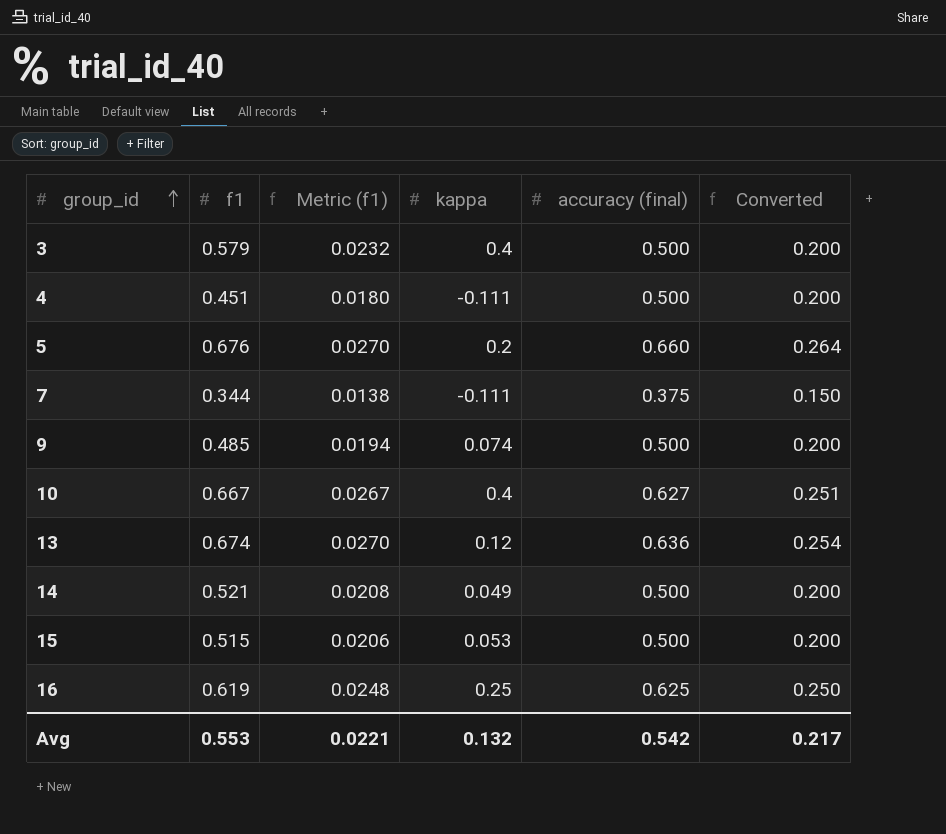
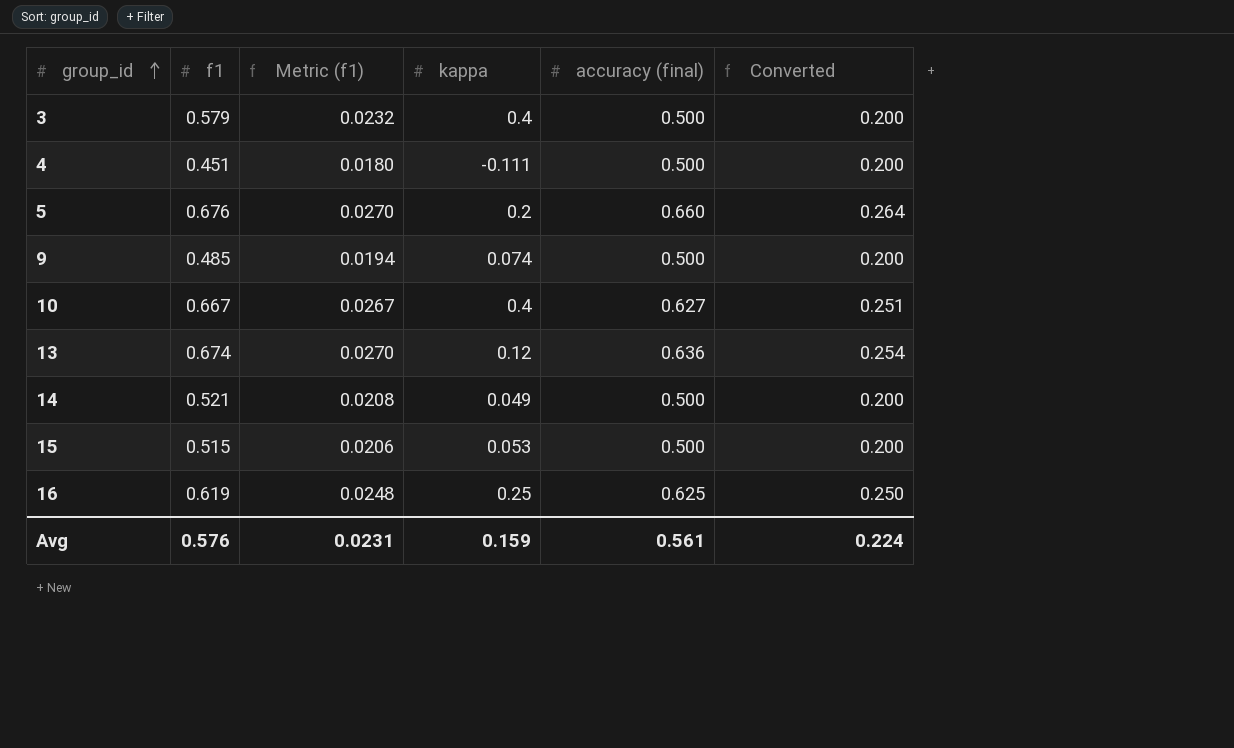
row 7: 0.344 | 0.0138 | -0.111 | 0.375 | 0.150 -> none
Avg | f1: 0.553 -> 0.576
Avg | Metric (f1): 0.0221 -> 0.0231
Avg | kappa: 0.132 -> 0.159
Avg | accuracy (final): 0.542 -> 0.561
Avg | Converted: 0.217 -> 0.224

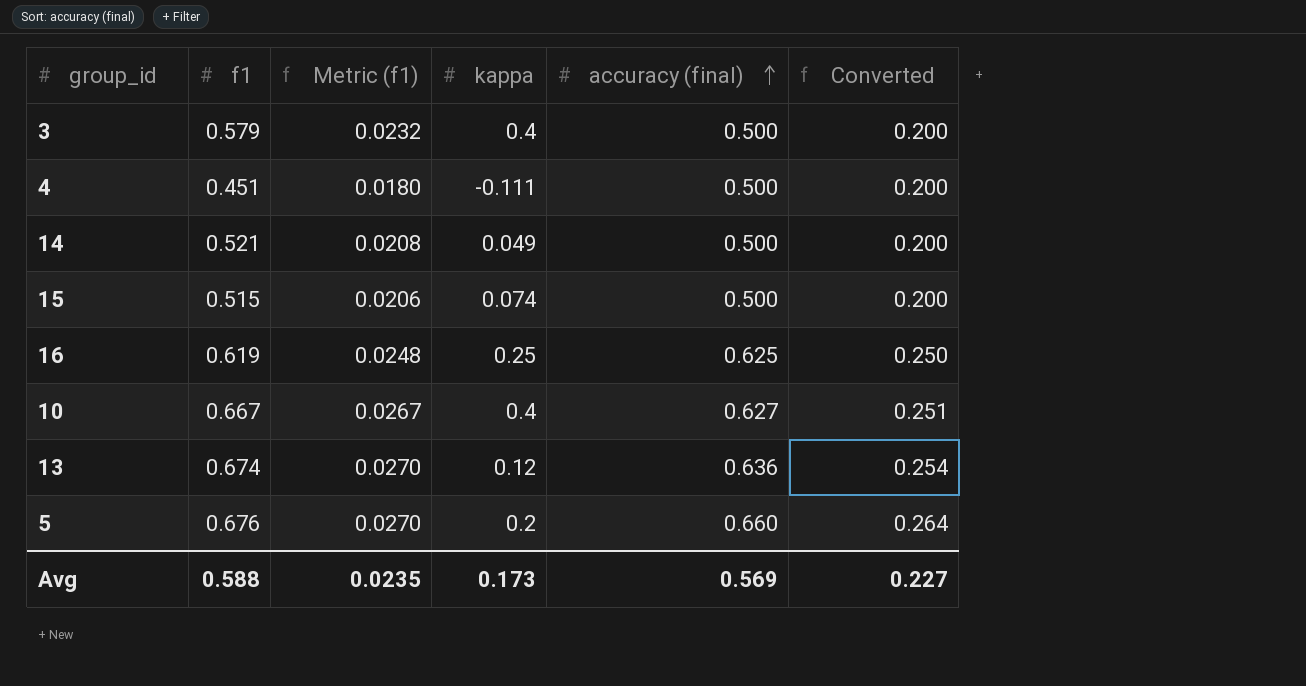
row order: group_id ascending -> accuracy (final) ascending
row 9: 0.485 | 0.0194 | 0.074 | 0.500 | 0.200 -> none
15 | kappa: 0.053 -> 0.074
Avg | f1: 0.576 -> 0.588
Avg | Metric (f1): 0.0231 -> 0.0235
Avg | kappa: 0.159 -> 0.173
Avg | accuracy (final): 0.561 -> 0.569
Avg | Converted: 0.224 -> 0.227

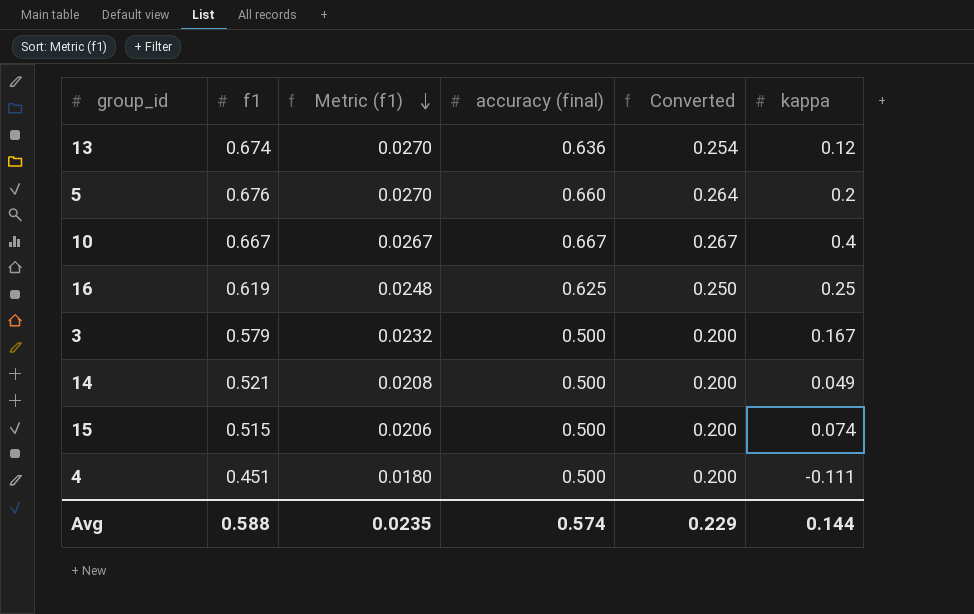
row order: accuracy (final) ascending -> Metric (f1) descending
column kappa | position: 4 -> 6
10 | accuracy (final): 0.627 -> 0.667
10 | Converted: 0.251 -> 0.267
3 | kappa: 0.4 -> 0.167
Avg | accuracy (final): 0.569 -> 0.574
Avg | Converted: 0.227 -> 0.229
Avg | kappa: 0.173 -> 0.144

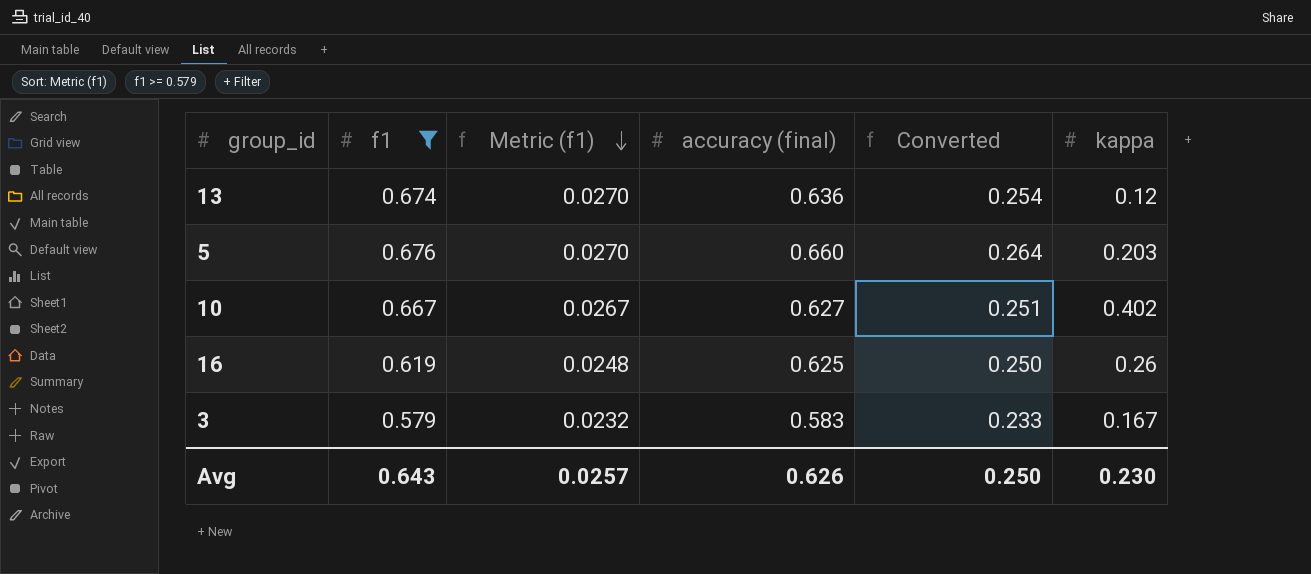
filter: none -> f1 >= 0.579
5 | kappa: 0.2 -> 0.203
10 | accuracy (final): 0.667 -> 0.627
10 | Converted: 0.267 -> 0.251
10 | kappa: 0.4 -> 0.402
16 | kappa: 0.25 -> 0.26
3 | accuracy (final): 0.500 -> 0.583
3 | Converted: 0.200 -> 0.233
Avg | f1: 0.588 -> 0.643
Avg | Metric (f1): 0.0235 -> 0.0257
Avg | accuracy (final): 0.574 -> 0.626
Avg | Converted: 0.229 -> 0.250
Avg | kappa: 0.144 -> 0.230

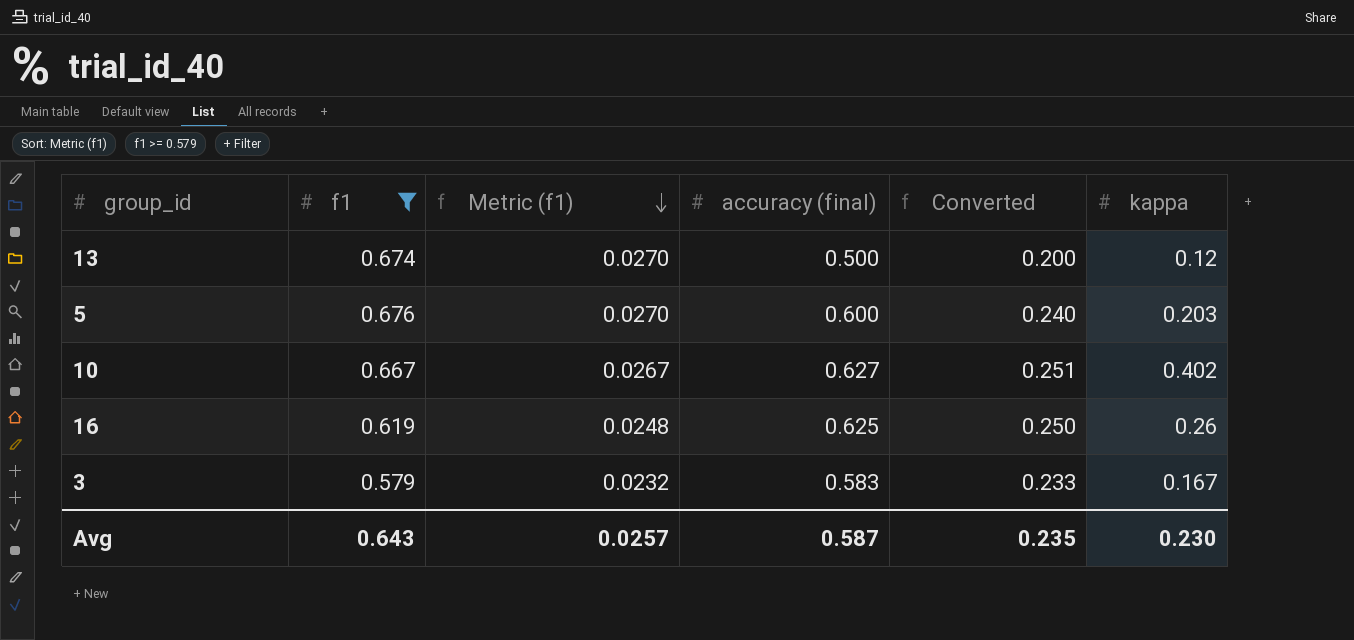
13 | accuracy (final): 0.636 -> 0.500
13 | Converted: 0.254 -> 0.200
5 | accuracy (final): 0.660 -> 0.600
5 | Converted: 0.264 -> 0.240
Avg | accuracy (final): 0.626 -> 0.587
Avg | Converted: 0.250 -> 0.235

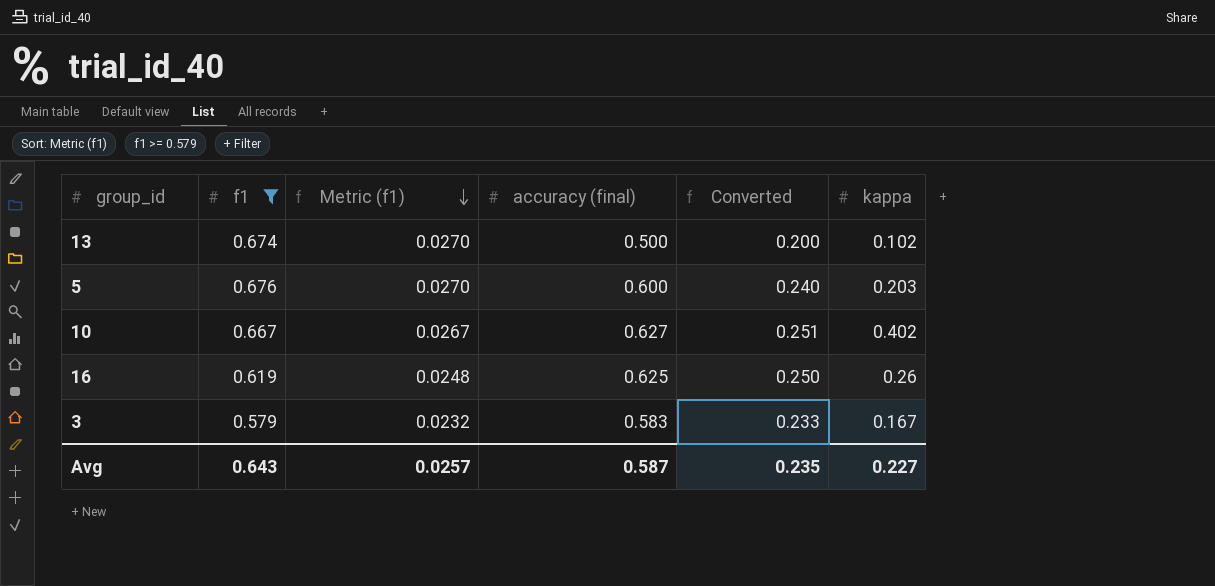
13 | kappa: 0.12 -> 0.102
Avg | kappa: 0.230 -> 0.227

